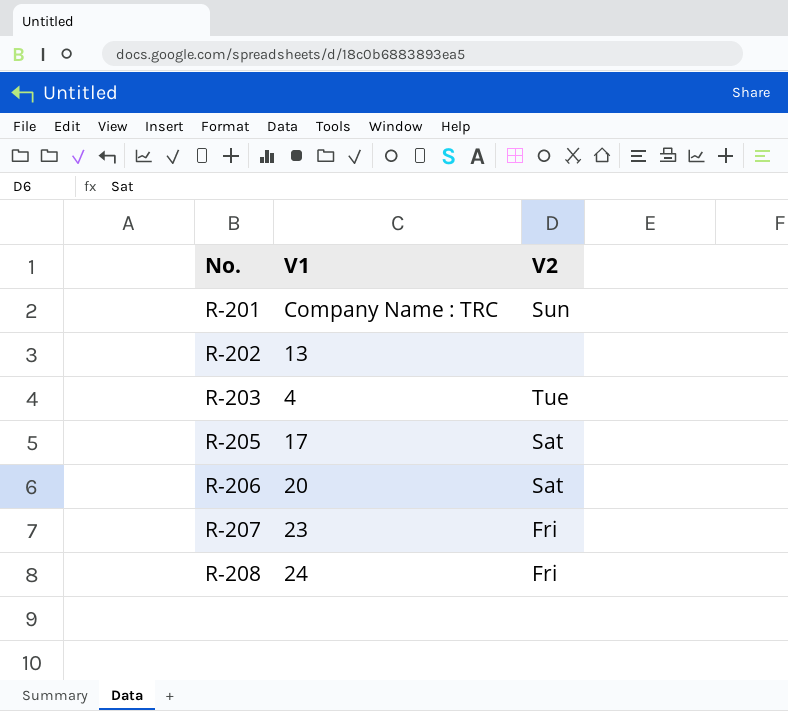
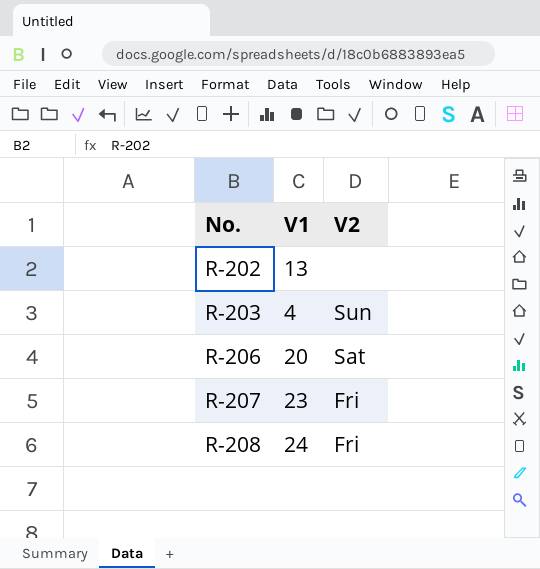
row R-201: Company Name : TRC | Sun -> none
row R-205: 17 | Sat -> none
R-203 | V2: Tue -> Sun

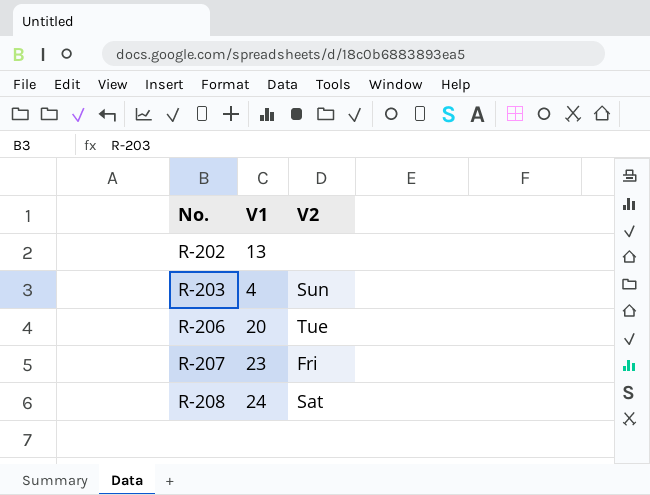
R-206 | V2: Sat -> Tue
R-208 | V2: Fri -> Sat

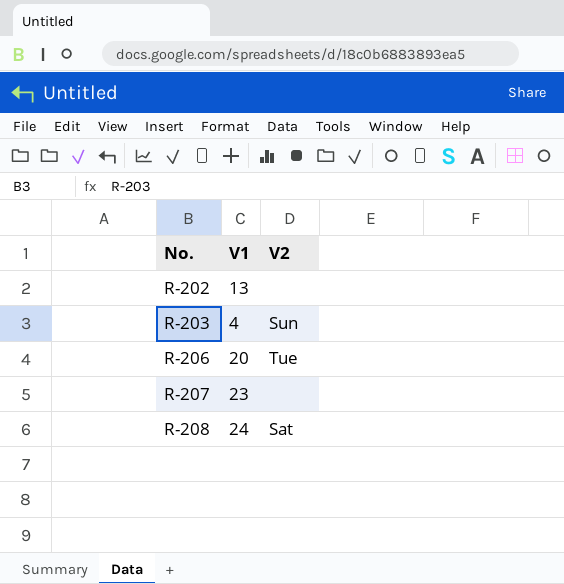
R-207 | V2: Fri -> none

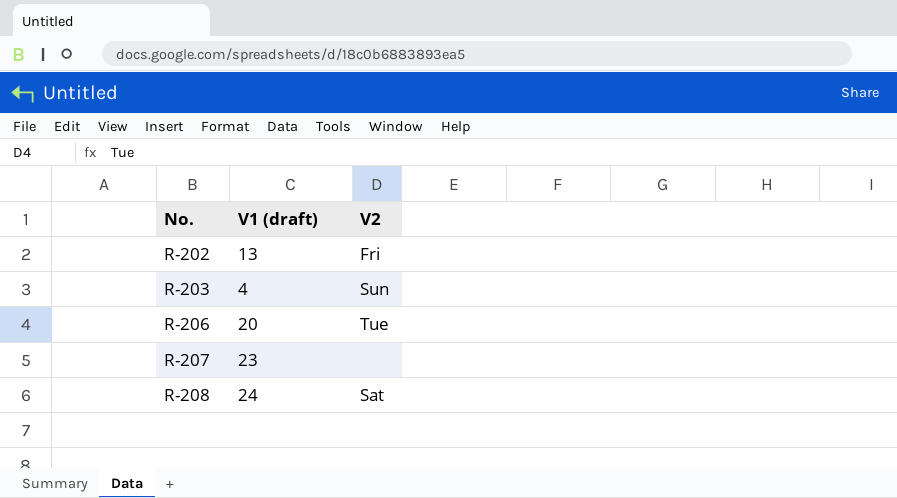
column name: V1 -> V1 (draft)
R-202 | V2: none -> Fri

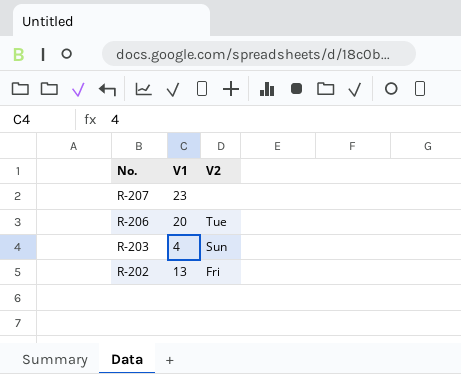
row order: No. ascending -> No. descending
column name: V1 (draft) -> V1
row R-208: 24 | Sat -> none

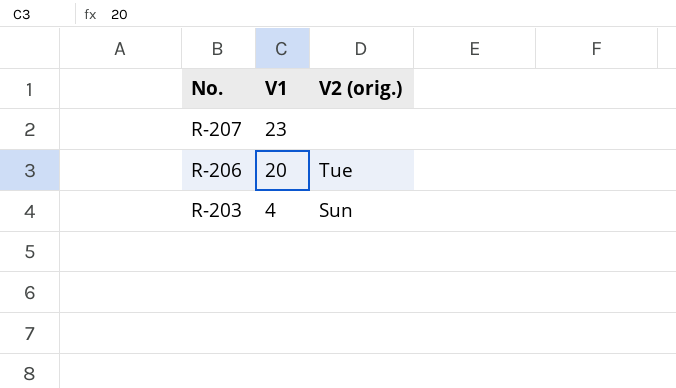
column name: V2 -> V2 (orig.)
row R-202: 13 | Fri -> none

